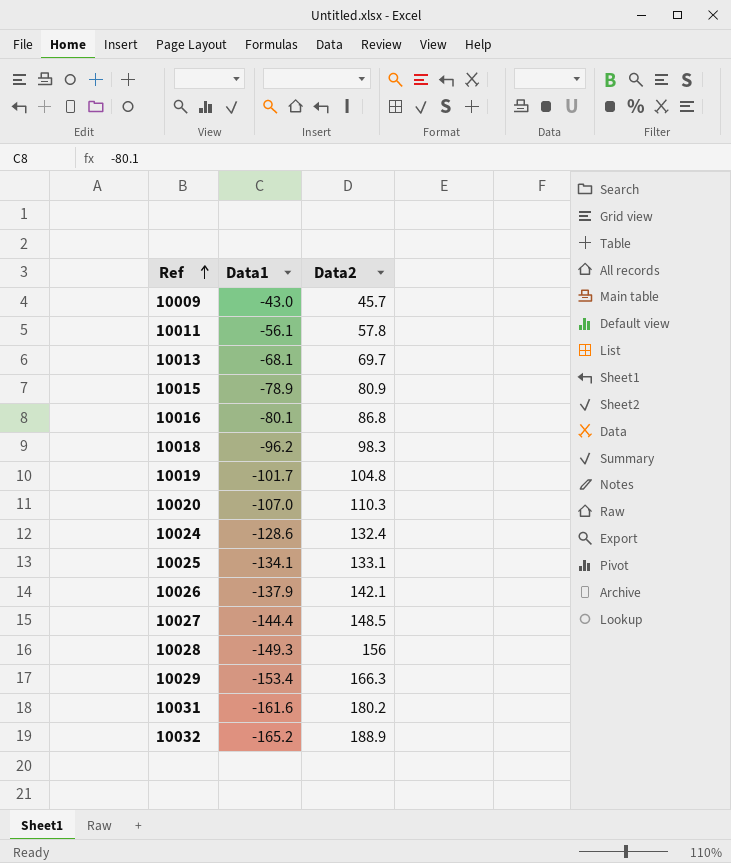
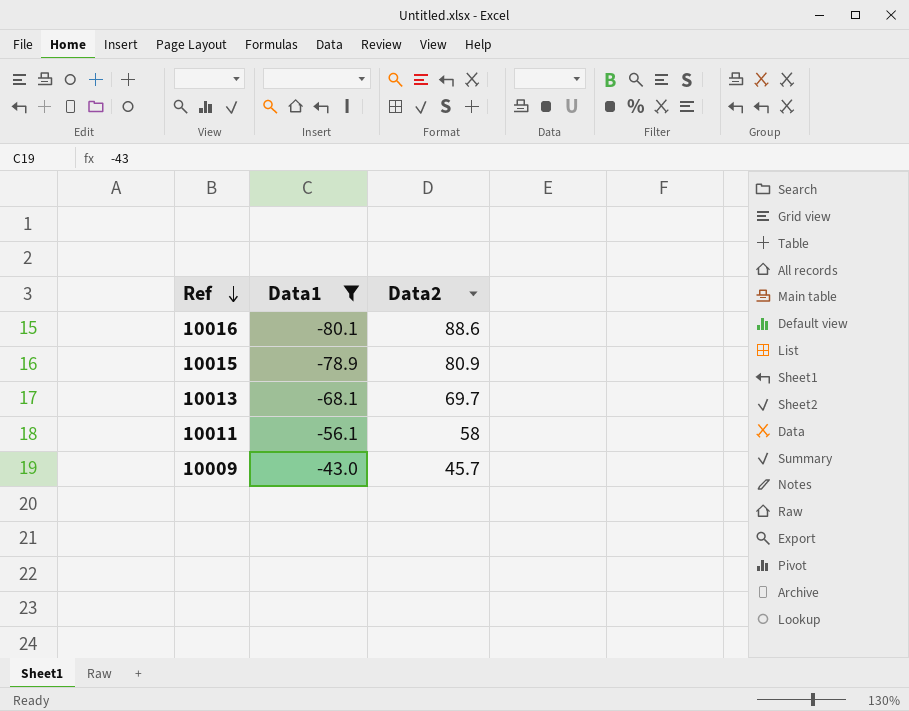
filter: none -> Data1 >= -80.1
row order: Ref ascending -> Ref descending
10016 | Data2: 86.8 -> 88.6
10011 | Data2: 57.8 -> 58

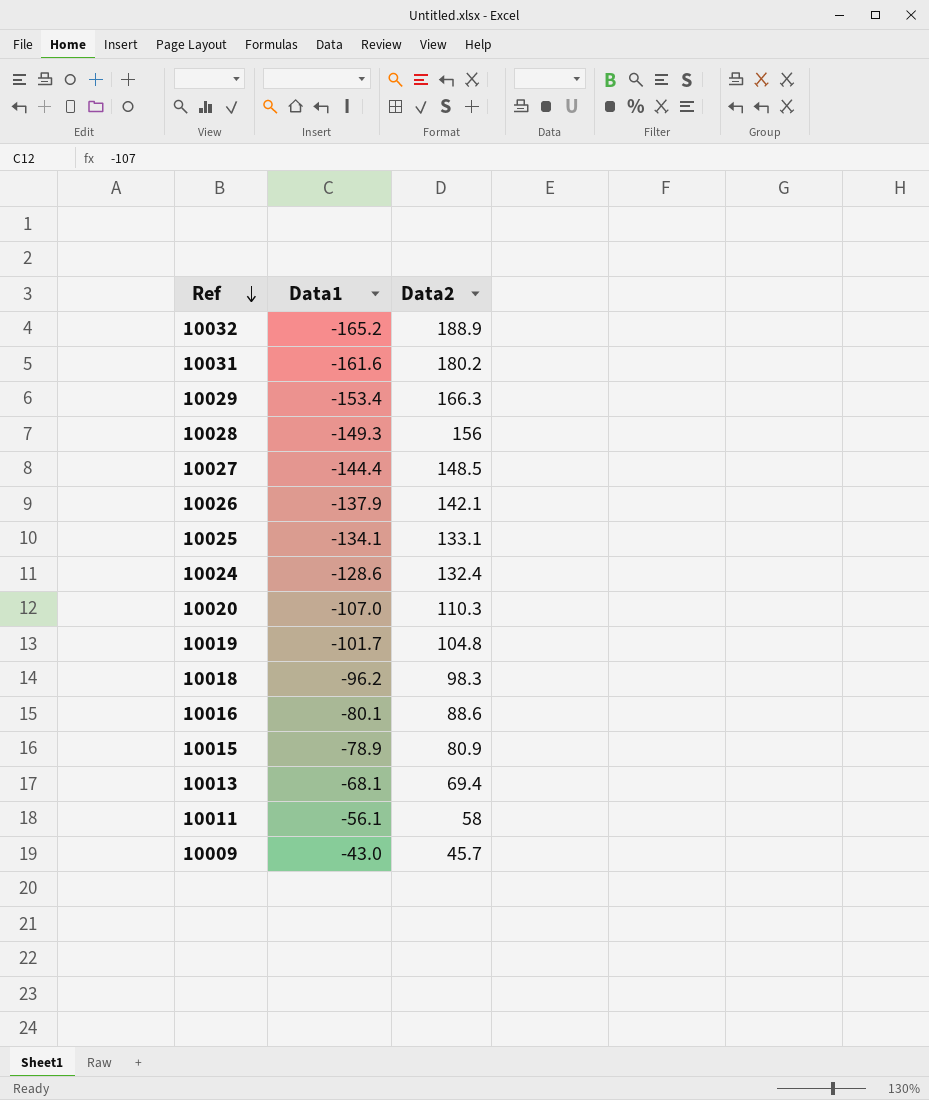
filter: Data1 >= -80.1 -> none
10013 | Data2: 69.7 -> 69.4

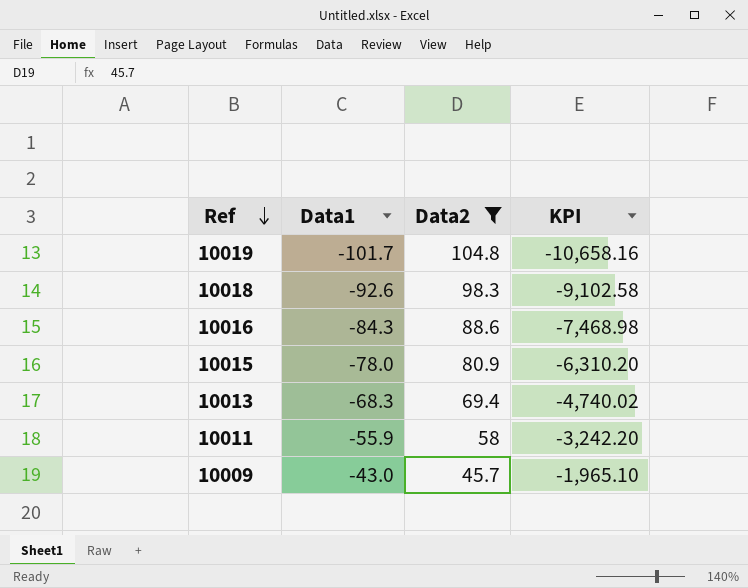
filter: none -> Data2 <= 104.8
column KPI | formula: none -> [Data1] * [Data2]
10018 | Data1: -96.2 -> -92.6
10016 | Data1: -80.1 -> -84.3
10015 | Data1: -78.9 -> -78.0
10013 | Data1: -68.1 -> -68.3
10011 | Data1: -56.1 -> -55.9

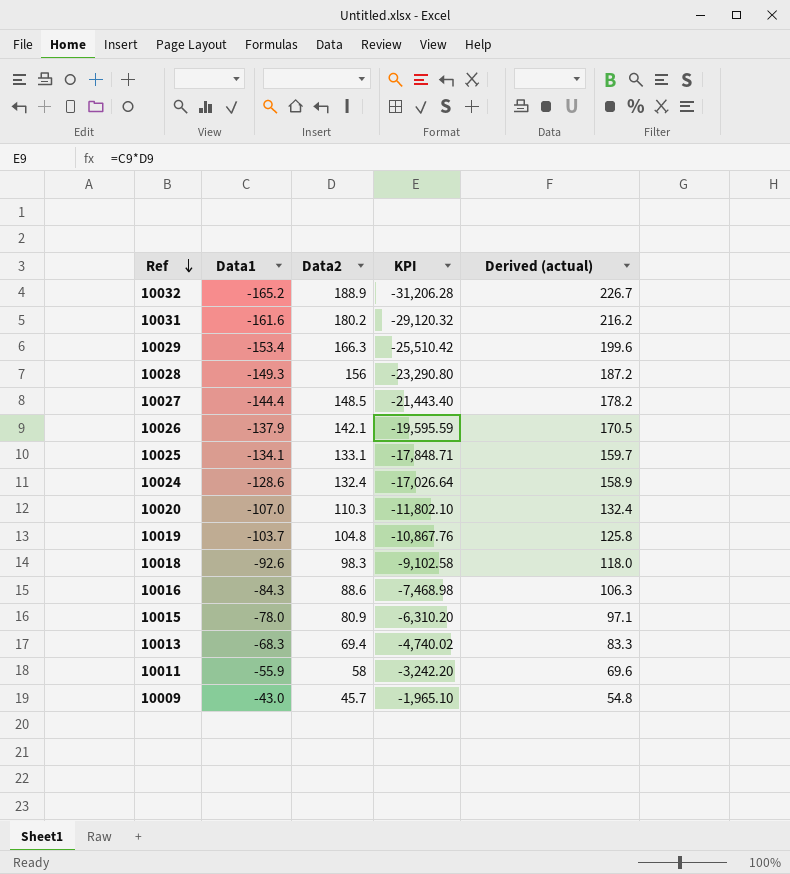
filter: Data2 <= 104.8 -> none
column Derived (actual) | formula: none -> [Data2] * 1.2
10019 | Data1: -101.7 -> -103.7
10019 | KPI: -10,658.16 -> -10,867.76

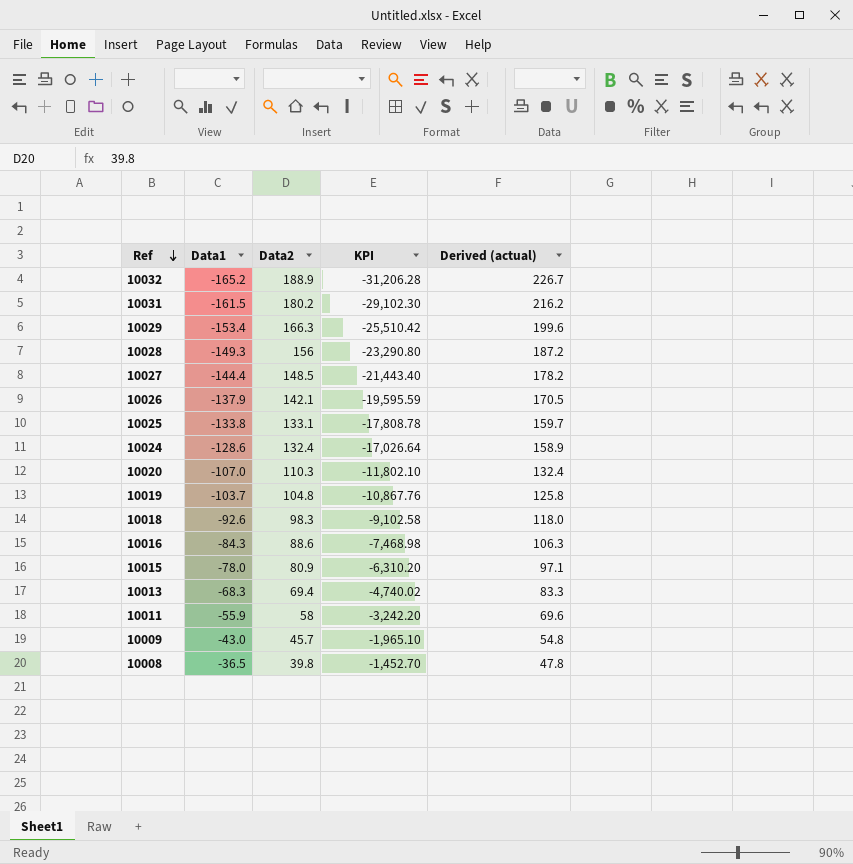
10031 | Data1: -161.6 -> -161.5
10031 | KPI: -29,120.32 -> -29,102.30
10025 | Data1: -134.1 -> -133.8
10025 | KPI: -17,848.71 -> -17,808.78
row 10008: none -> -36.5 | 39.8 | -1,452.70 | 47.8

